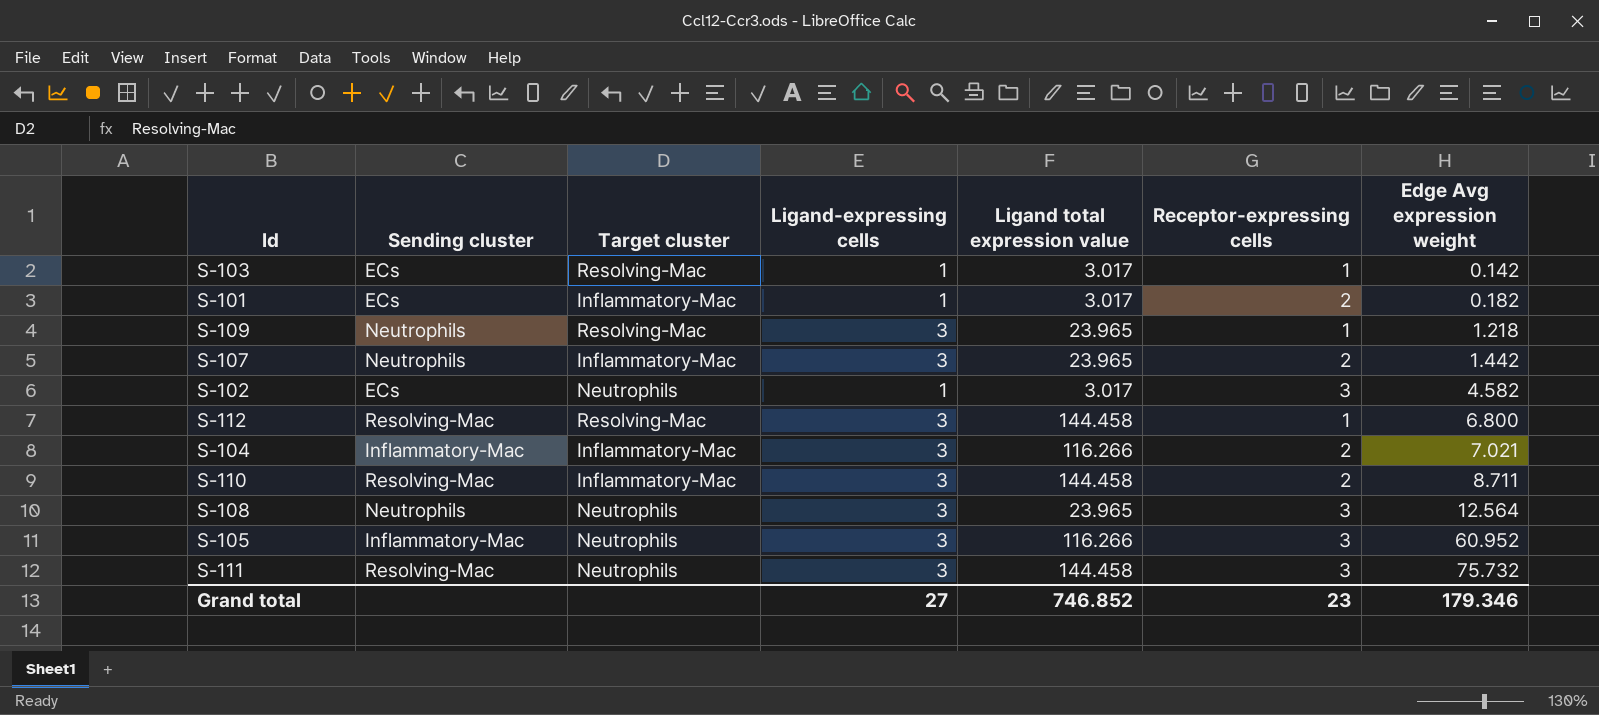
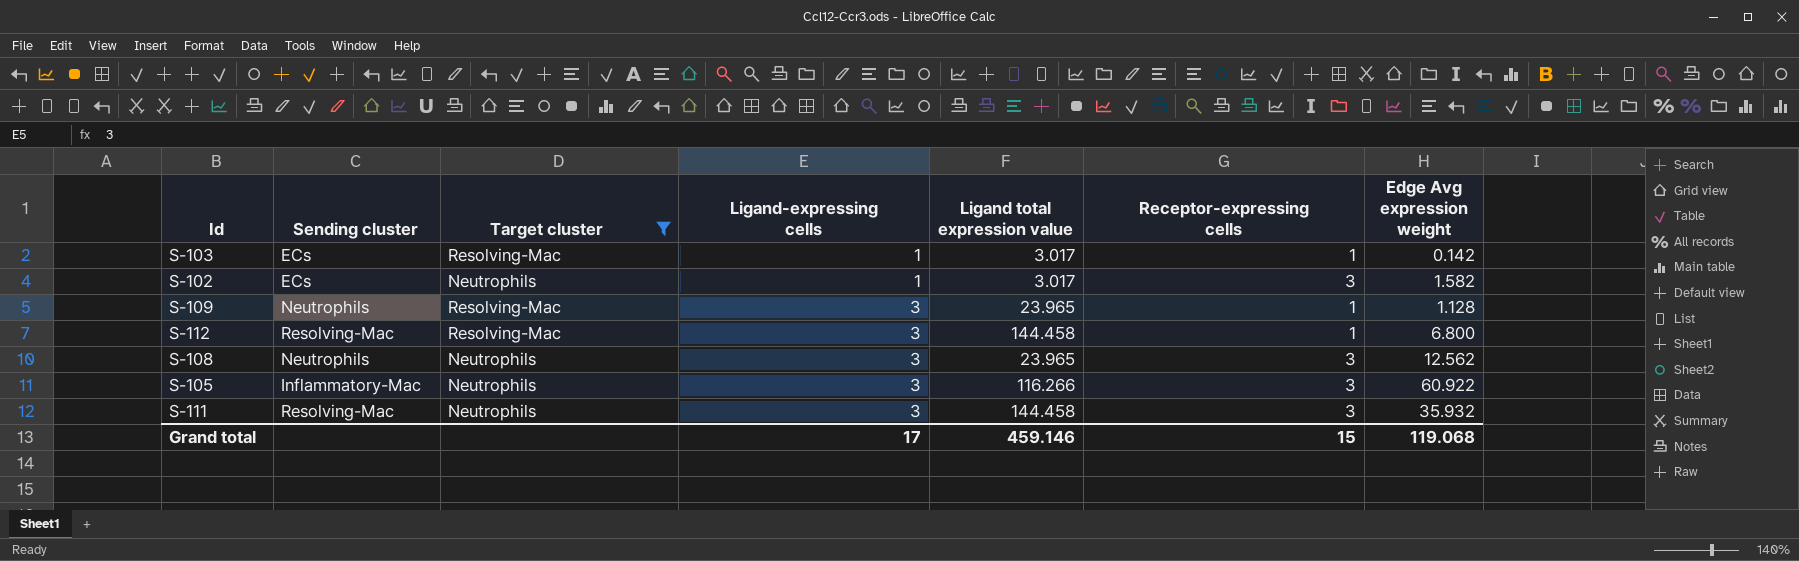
filter: none -> Target cluster != Inflammatory-Mac
row order: Edge Avg expression weight ascending -> Ligand-expressing cells ascending
S-102 | Edge Avg expression weight: 4.582 -> 1.582
S-109 | Edge Avg expression weight: 1.218 -> 1.128
S-108 | Edge Avg expression weight: 12.564 -> 12.562
S-105 | Edge Avg expression weight: 60.952 -> 60.922
S-111 | Edge Avg expression weight: 75.732 -> 35.932
Grand total | Ligand-expressing cells: 27 -> 17
Grand total | Ligand total expression value: 746.852 -> 459.146
Grand total | Receptor-expressing cells: 23 -> 15
Grand total | Edge Avg expression weight: 179.346 -> 119.068

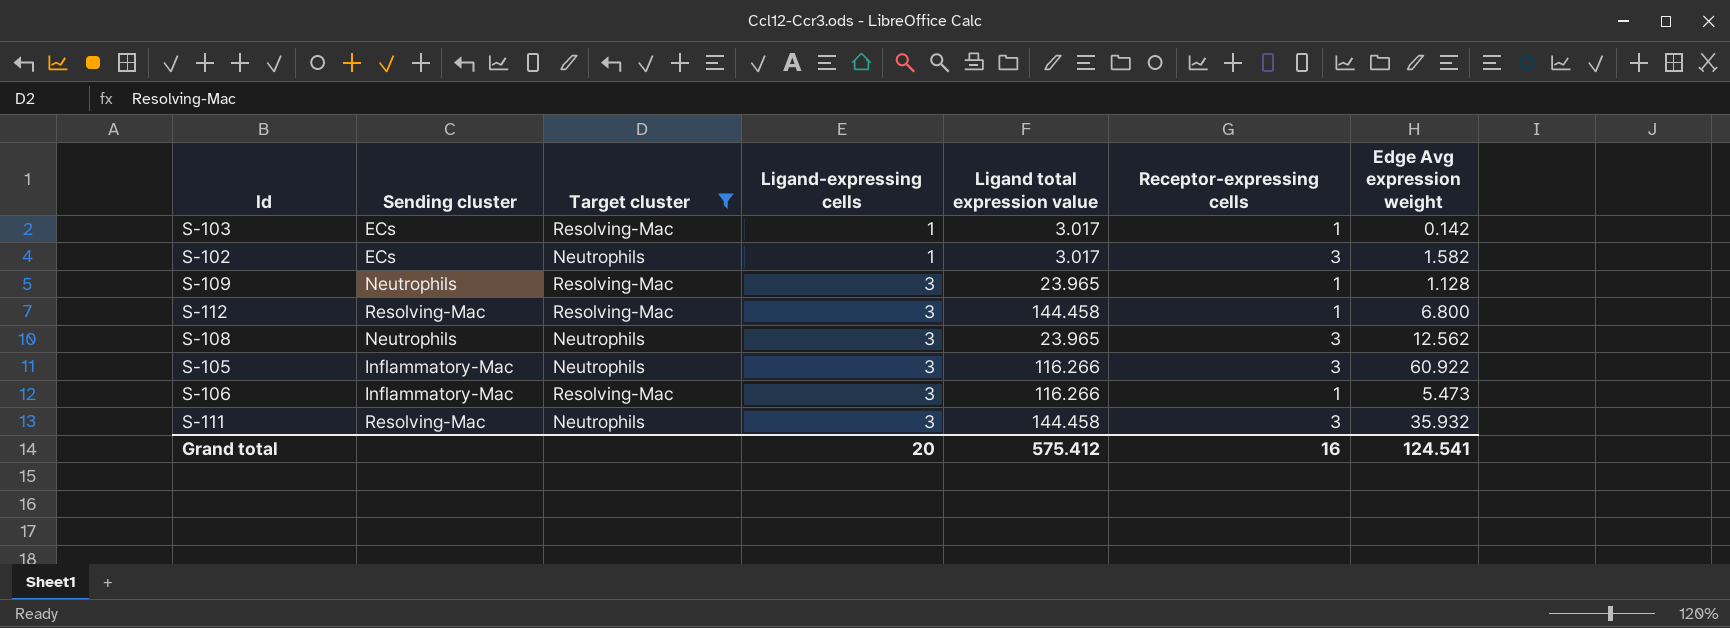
row S-106: none -> Inflammatory-Mac | Resolving-Mac | 3 | 116.266 | 1 | 5.473
Grand total | Ligand-expressing cells: 17 -> 20
Grand total | Ligand total expression value: 459.146 -> 575.412
Grand total | Receptor-expressing cells: 15 -> 16
Grand total | Edge Avg expression weight: 119.068 -> 124.541

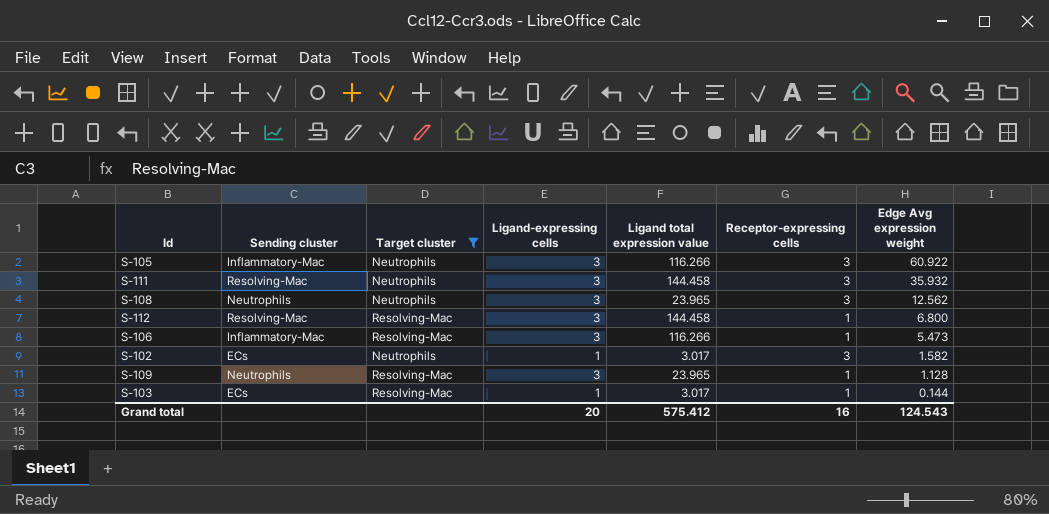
row order: Ligand-expressing cells ascending -> Edge Avg expression weight descending
S-103 | Edge Avg expression weight: 0.142 -> 0.144
Grand total | Edge Avg expression weight: 124.541 -> 124.543

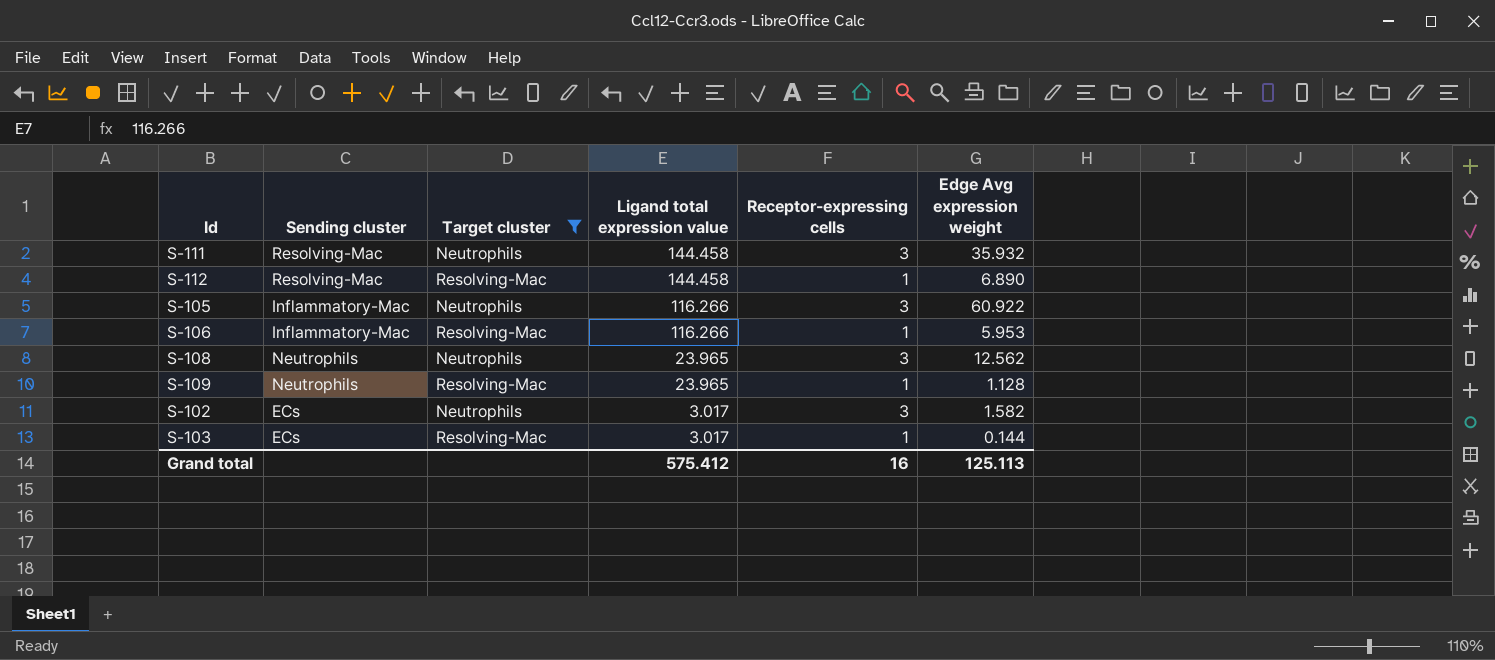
row order: Edge Avg expression weight descending -> Ligand total expression value descending
column Ligand-expressing cells | position: 4 -> none
S-112 | Edge Avg expression weight: 6.800 -> 6.890
S-106 | Edge Avg expression weight: 5.473 -> 5.953
Grand total | Edge Avg expression weight: 124.543 -> 125.113

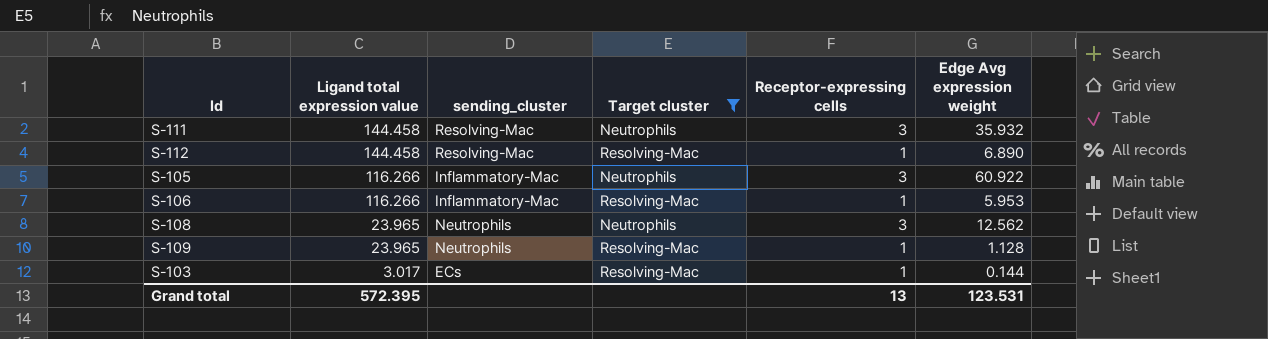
column Ligand total expression value | position: 4 -> 2
column name: Sending cluster -> sending_cluster
row S-102: ECs | Neutrophils | 3.017 | 3 | 1.582 -> none
Grand total | Ligand total expression value: 575.412 -> 572.395
Grand total | Receptor-expressing cells: 16 -> 13
Grand total | Edge Avg expression weight: 125.113 -> 123.531

